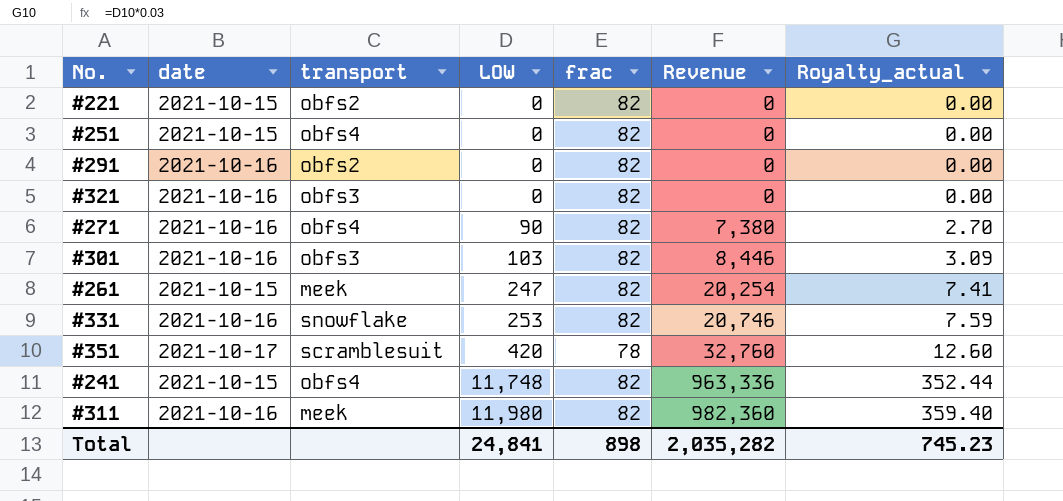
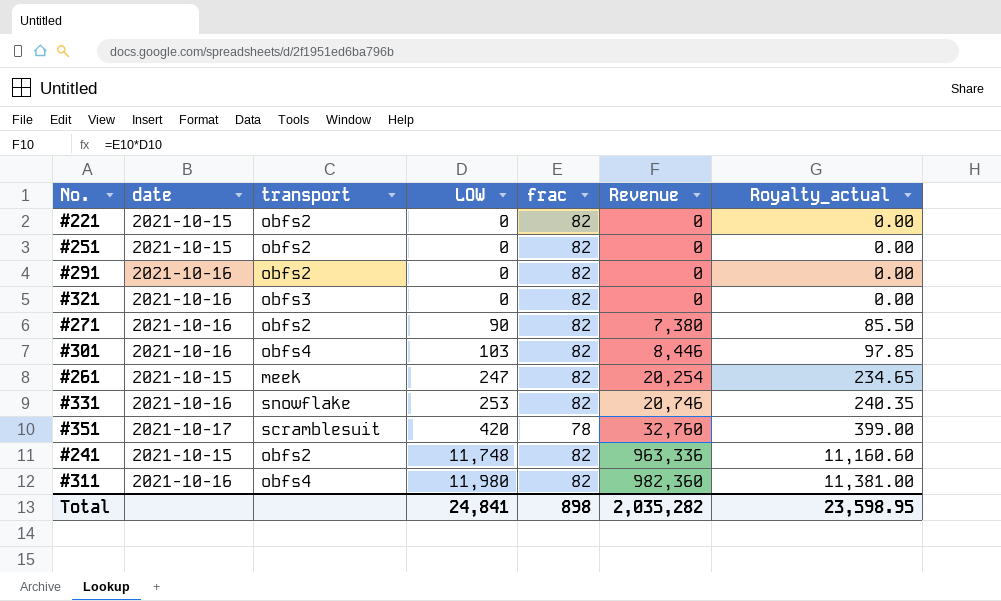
column Royalty_actual | formula: [LOW] * 0.03 -> [LOW] * 0.95
#251 | transport: obfs4 -> obfs2
#271 | transport: obfs4 -> obfs2
#301 | transport: obfs3 -> obfs4
#241 | transport: obfs4 -> obfs2
#311 | transport: meek -> obfs4
Total | Royalty_actual: 745.23 -> 23,598.95

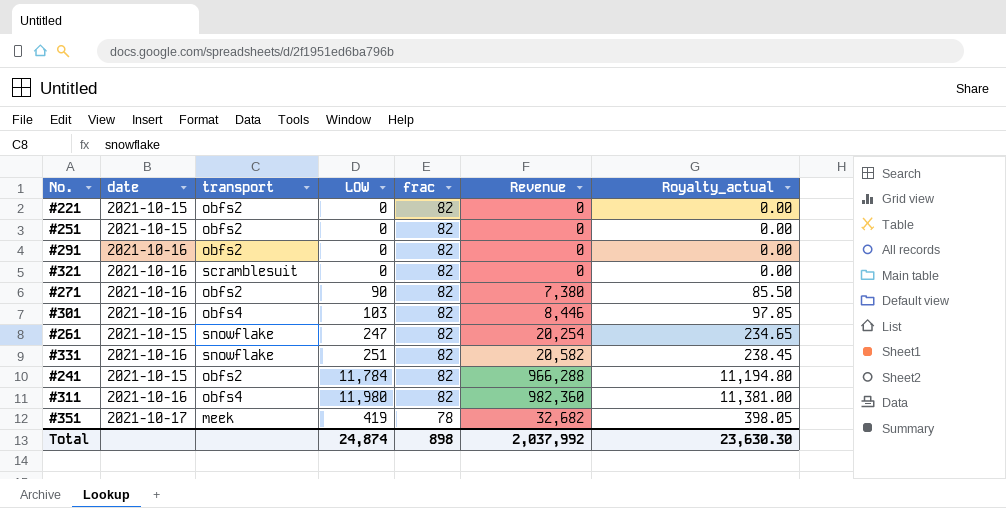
row order: LOW ascending -> frac descending
#321 | transport: obfs3 -> scramblesuit
#261 | transport: meek -> snowflake
#331 | LOW: 253 -> 251
#331 | Revenue: 20,746 -> 20,582
#331 | Royalty_actual: 240.35 -> 238.45
#241 | LOW: 11,748 -> 11,784
#241 | Revenue: 963,336 -> 966,288
#241 | Royalty_actual: 11,160.60 -> 11,194.80
#351 | transport: scramblesuit -> meek
#351 | LOW: 420 -> 419
#351 | Revenue: 32,760 -> 32,682
#351 | Royalty_actual: 399.00 -> 398.05
Total | LOW: 24,841 -> 24,874
Total | Revenue: 2,035,282 -> 2,037,992
Total | Royalty_actual: 23,598.95 -> 23,630.30

